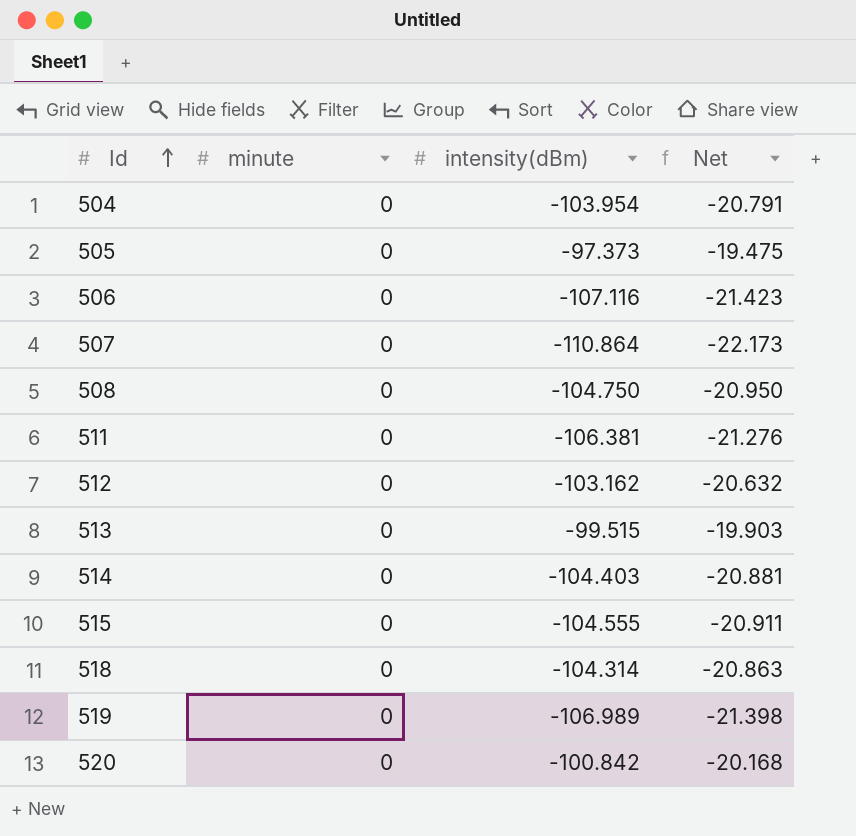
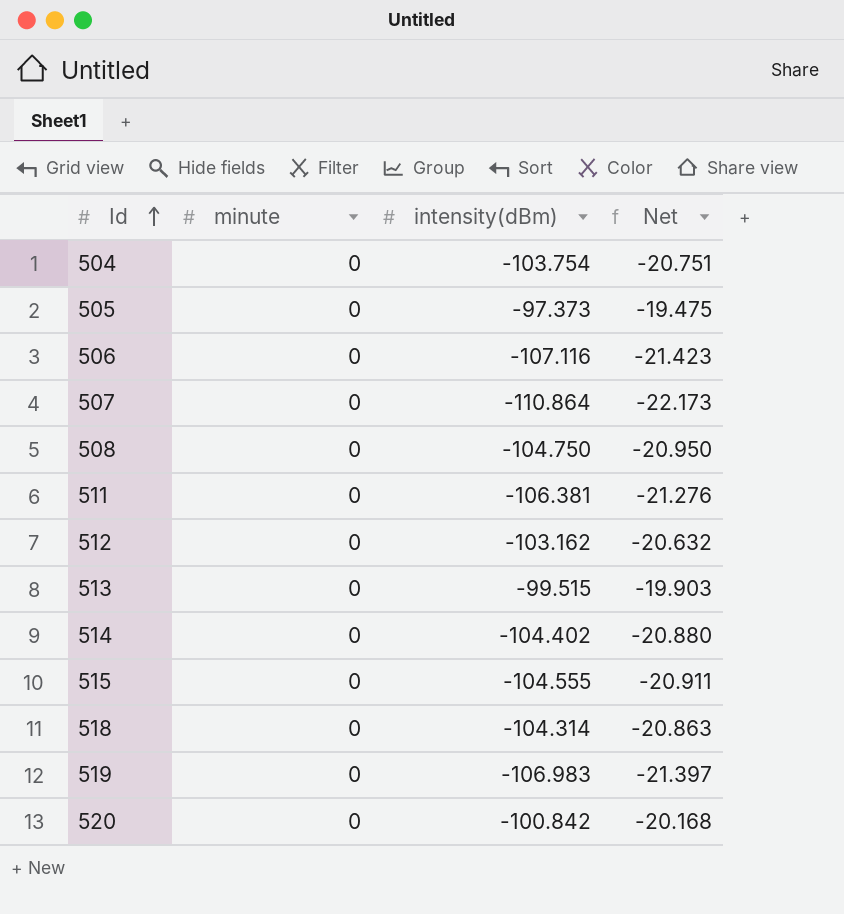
504 | intensity(dBm): -103.954 -> -103.754
504 | Net: -20.791 -> -20.751
514 | intensity(dBm): -104.403 -> -104.402
514 | Net: -20.881 -> -20.880
519 | intensity(dBm): -106.989 -> -106.983
519 | Net: -21.398 -> -21.397

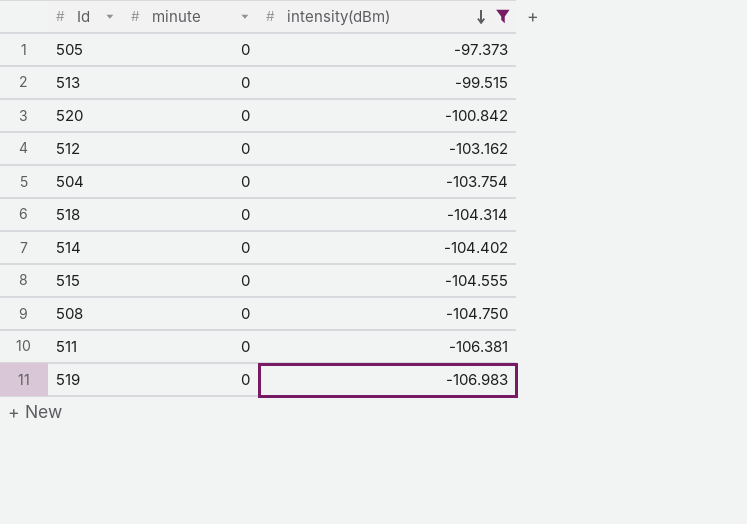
filter: none -> intensity(dBm) >= -106.983
row order: Id ascending -> intensity(dBm) descending
column Net | formula: [intensity(dBm)] * 0.2 -> none

